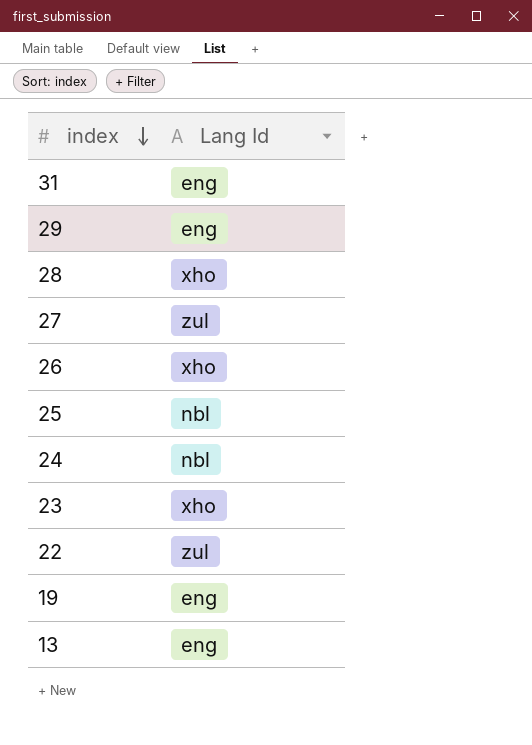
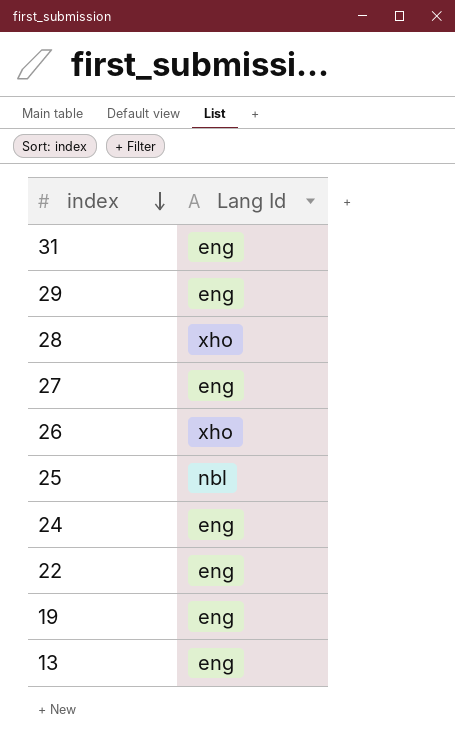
row 23: xho -> none
27 | Lang Id: zul -> eng
24 | Lang Id: nbl -> eng
22 | Lang Id: zul -> eng

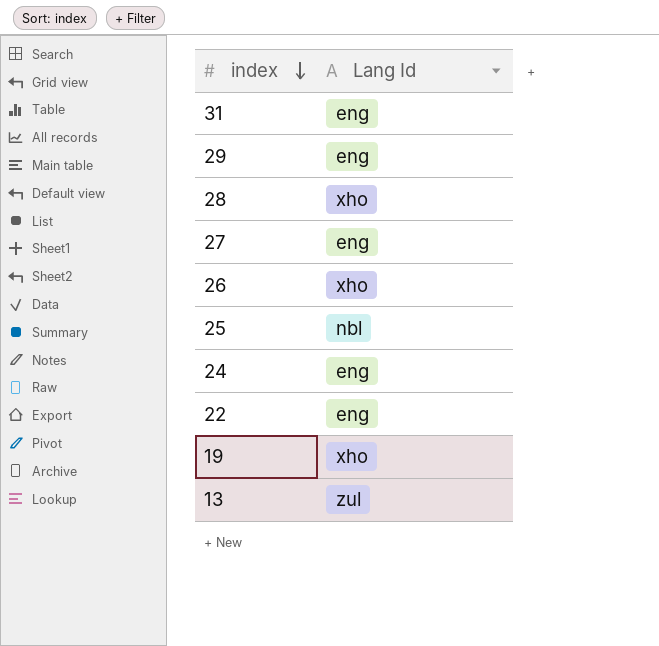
19 | Lang Id: eng -> xho
13 | Lang Id: eng -> zul

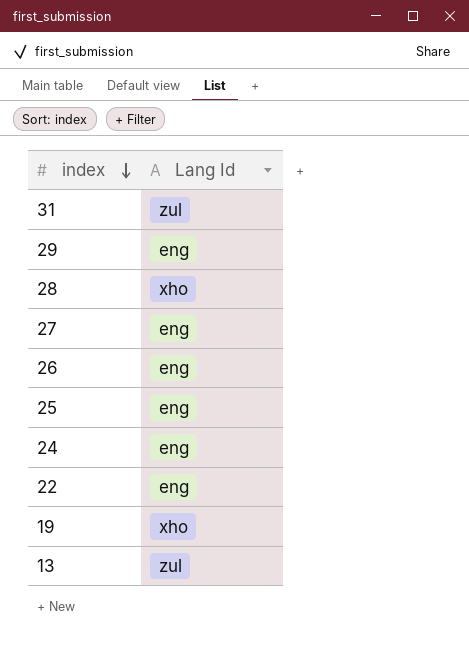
31 | Lang Id: eng -> zul
26 | Lang Id: xho -> eng
25 | Lang Id: nbl -> eng

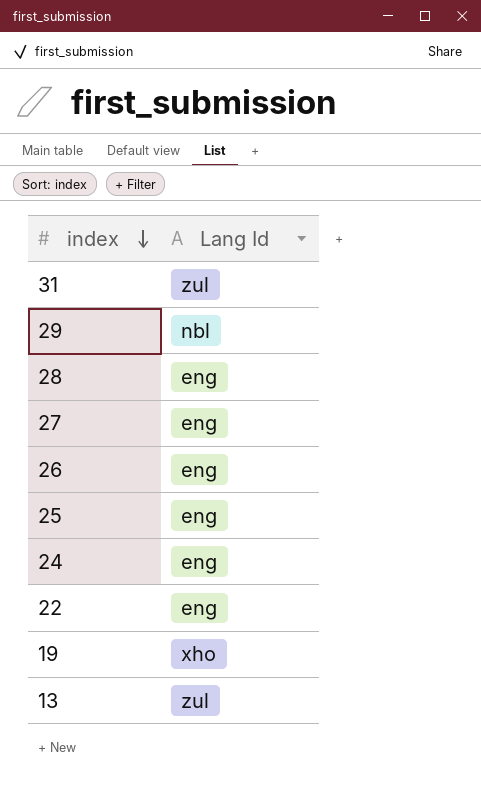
29 | Lang Id: eng -> nbl
28 | Lang Id: xho -> eng

